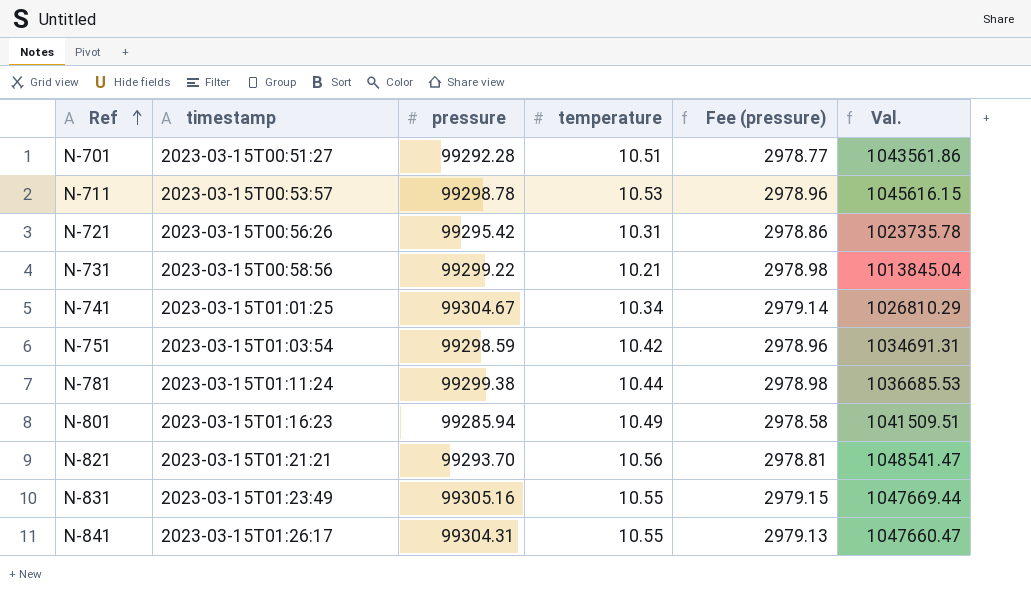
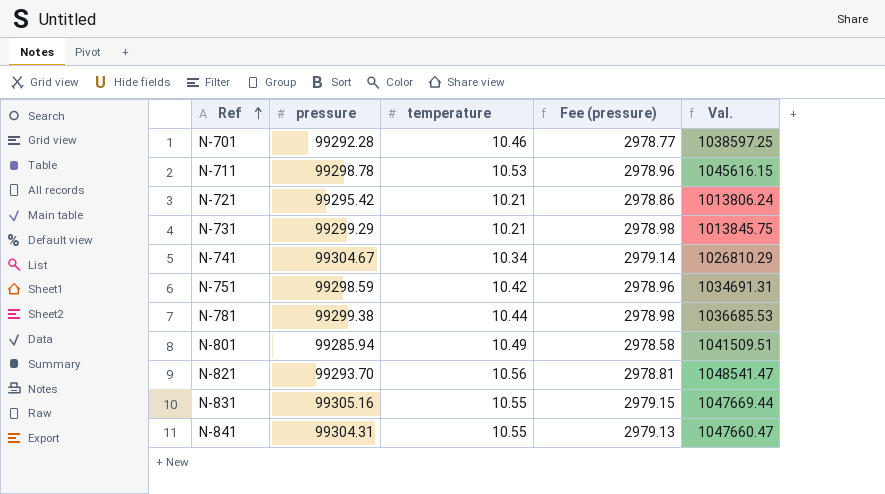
column timestamp | position: 2 -> none
N-701 | temperature: 10.51 -> 10.46
N-701 | Val.: 1043561.86 -> 1038597.25
N-721 | temperature: 10.31 -> 10.21
N-721 | Val.: 1023735.78 -> 1013806.24
N-731 | pressure: 99299.22 -> 99299.29
N-731 | Val.: 1013845.04 -> 1013845.75

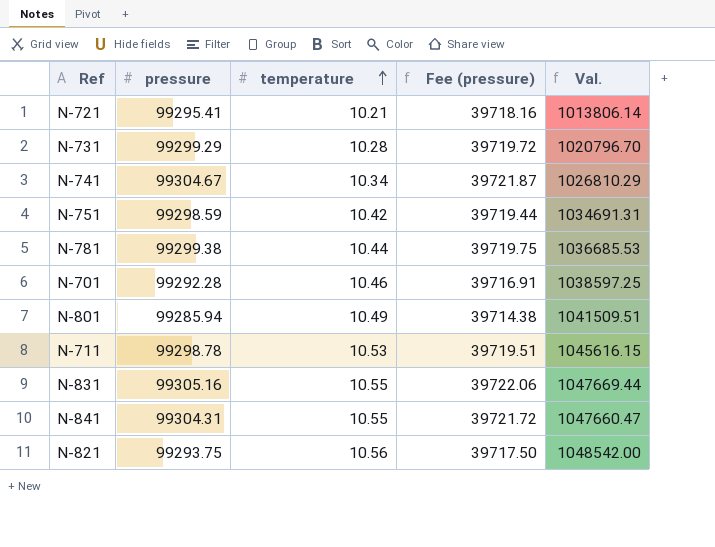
row order: Ref ascending -> temperature ascending
column Fee (pressure) | formula: [pressure] * 0.03 -> [pressure] * 0.4
N-721 | pressure: 99295.42 -> 99295.41
N-721 | Val.: 1013806.24 -> 1013806.14
N-731 | temperature: 10.21 -> 10.28
N-731 | Val.: 1013845.75 -> 1020796.70
N-821 | pressure: 99293.70 -> 99293.75
N-821 | Val.: 1048541.47 -> 1048542.00

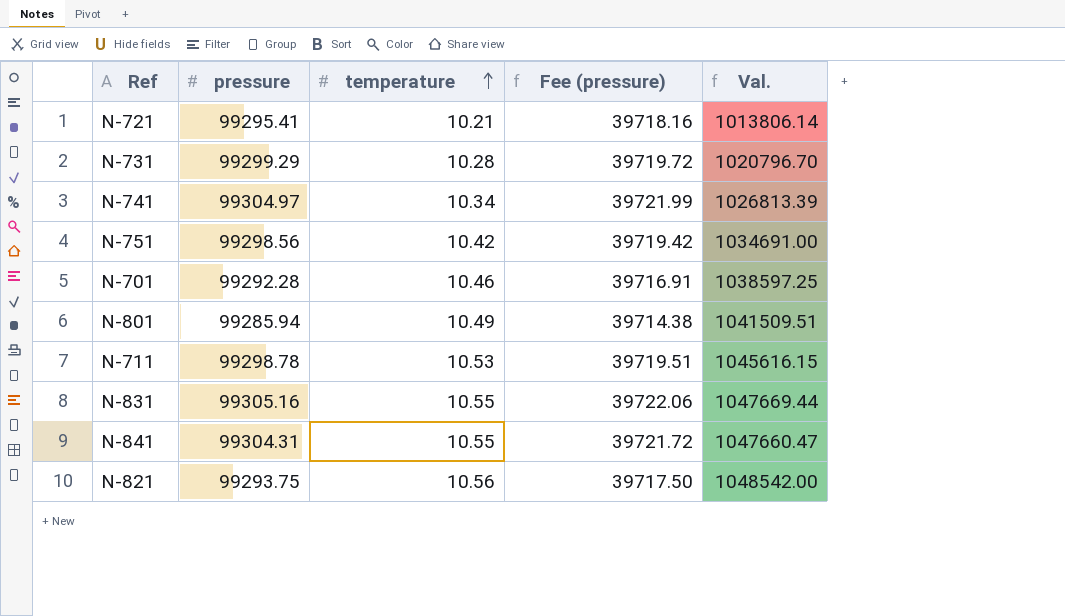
row N-781: 99299.38 | 10.44 | 39719.75 | 1036685.53 -> none
N-741 | pressure: 99304.67 -> 99304.97
N-741 | Fee (pressure): 39721.87 -> 39721.99
N-741 | Val.: 1026810.29 -> 1026813.39
N-751 | pressure: 99298.59 -> 99298.56
N-751 | Fee (pressure): 39719.44 -> 39719.42
N-751 | Val.: 1034691.31 -> 1034691.00

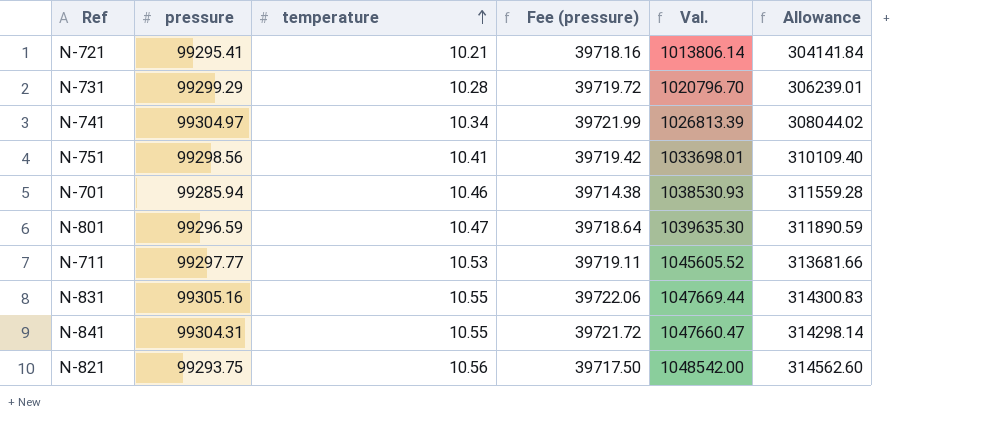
column Allowance | formula: none -> [Val.] * 0.3
N-751 | temperature: 10.42 -> 10.41
N-751 | Val.: 1034691.00 -> 1033698.01
N-701 | pressure: 99292.28 -> 99285.94
N-701 | Fee (pressure): 39716.91 -> 39714.38
N-701 | Val.: 1038597.25 -> 1038530.93
N-801 | pressure: 99285.94 -> 99296.59
N-801 | temperature: 10.49 -> 10.47
N-801 | Fee (pressure): 39714.38 -> 39718.64
N-801 | Val.: 1041509.51 -> 1039635.30
N-711 | pressure: 99298.78 -> 99297.77
N-711 | Fee (pressure): 39719.51 -> 39719.11
N-711 | Val.: 1045616.15 -> 1045605.52

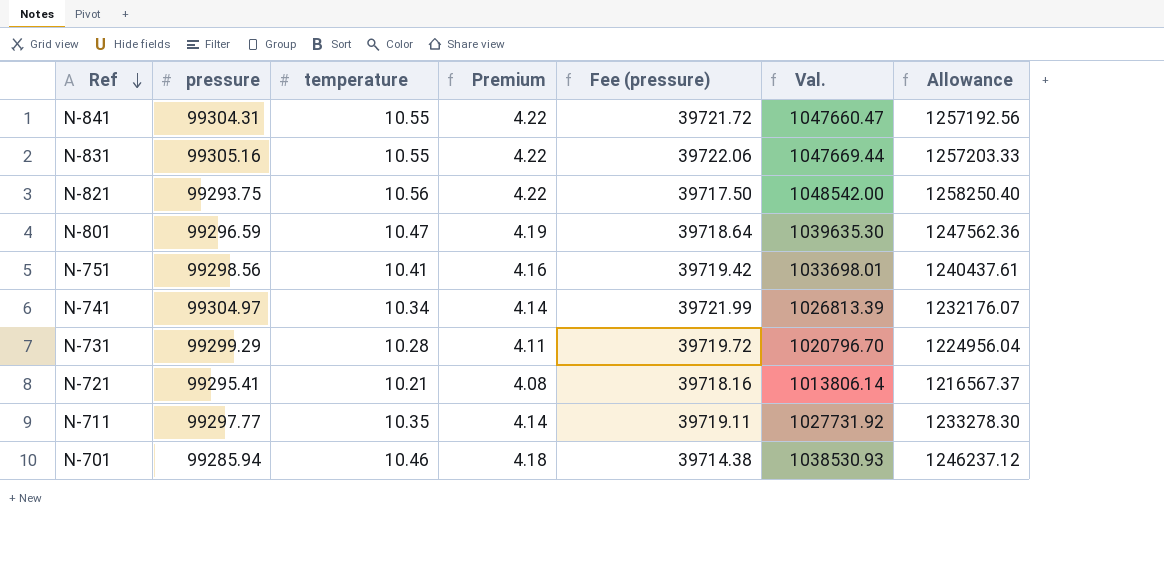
row order: temperature ascending -> Ref descending
column Premium | formula: none -> [temperature] * 0.4
column Allowance | formula: [Val.] * 0.3 -> [Val.] * 1.2
N-711 | temperature: 10.53 -> 10.35
N-711 | Val.: 1045605.52 -> 1027731.92

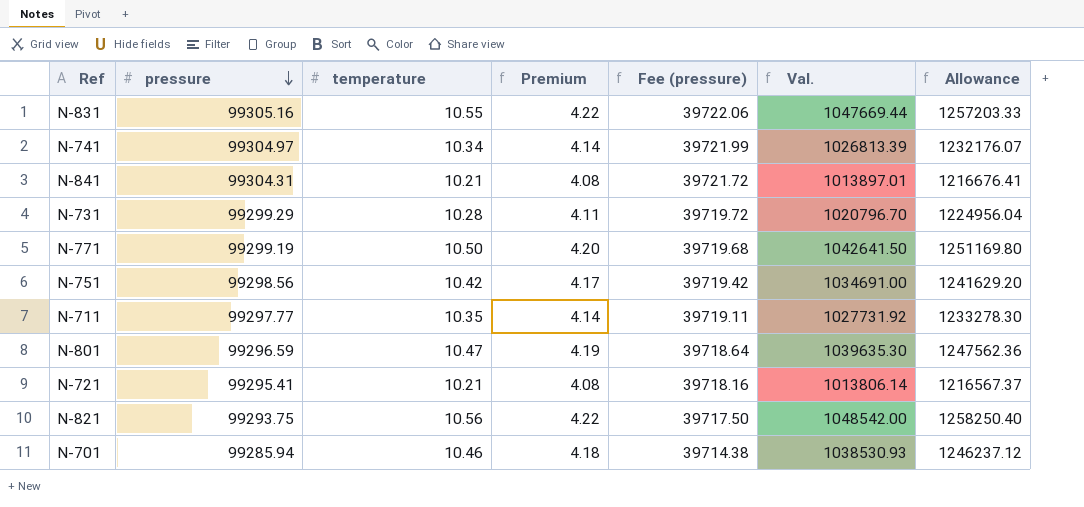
row order: Ref descending -> pressure descending
N-841 | temperature: 10.55 -> 10.21
N-841 | Premium: 4.22 -> 4.08
N-841 | Val.: 1047660.47 -> 1013897.01
N-841 | Allowance: 1257192.56 -> 1216676.41
row N-771: none -> 99299.19 | 10.50 | 4.20 | 39719.68 | 1042641.50 | 1251169.80
N-751 | temperature: 10.41 -> 10.42
N-751 | Premium: 4.16 -> 4.17
N-751 | Val.: 1033698.01 -> 1034691.00
N-751 | Allowance: 1240437.61 -> 1241629.20

